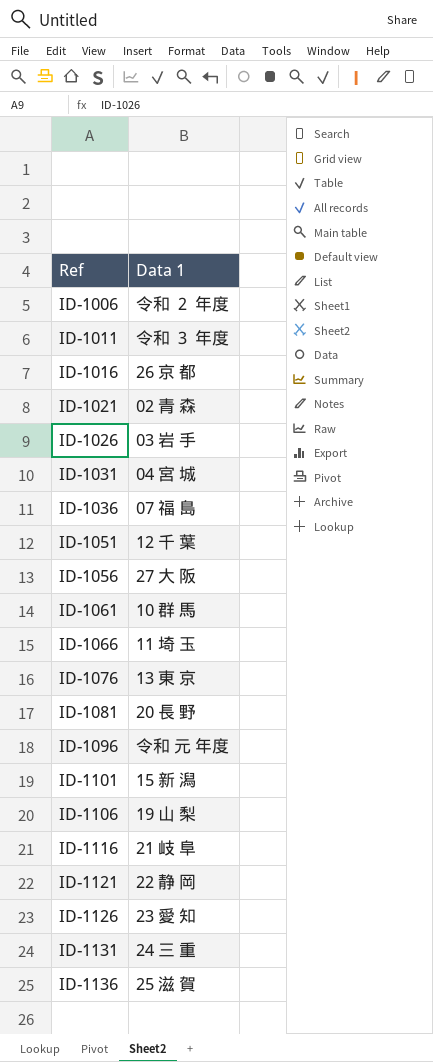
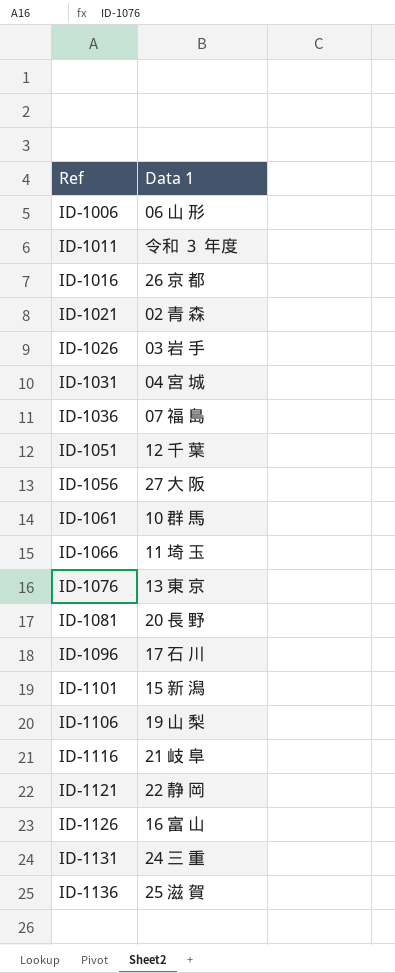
ID-1006 | Data 1: 令和 ２ 年度 -> 06 山 形
ID-1096 | Data 1: 令和 元 年度 -> 17 石 川
ID-1126 | Data 1: 23 愛 知 -> 16 富 山

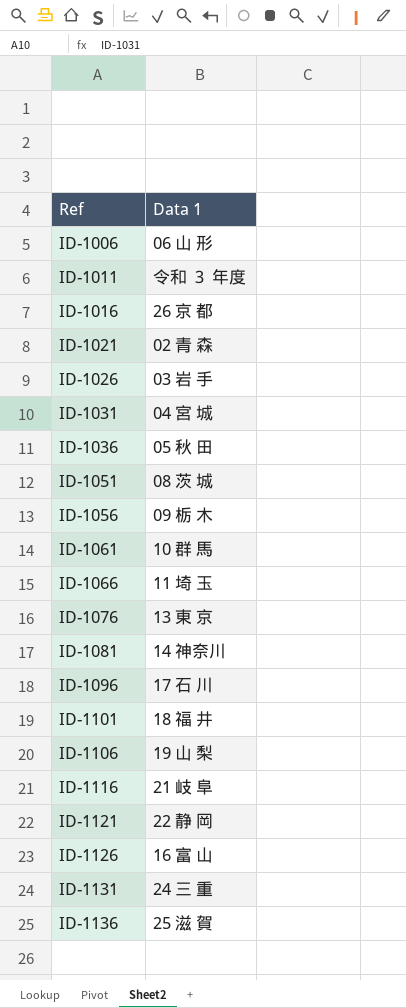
ID-1036 | Data 1: 07 福 島 -> 05 秋 田
ID-1051 | Data 1: 12 千 葉 -> 08 茨 城
ID-1056 | Data 1: 27 大 阪 -> 09 栃 木
ID-1081 | Data 1: 20 長 野 -> 14 神奈川
ID-1101 | Data 1: 15 新 潟 -> 18 福 井

